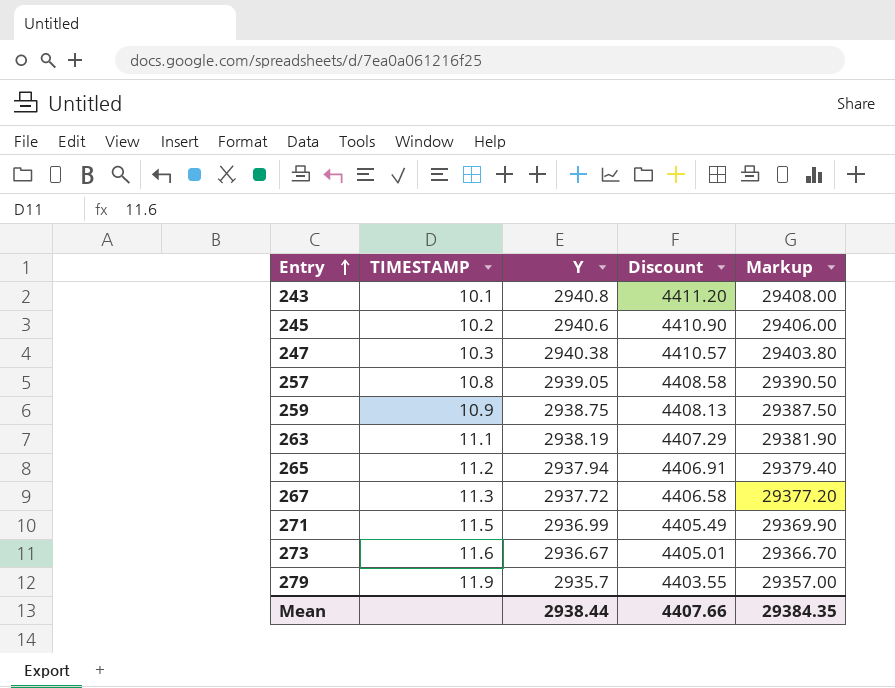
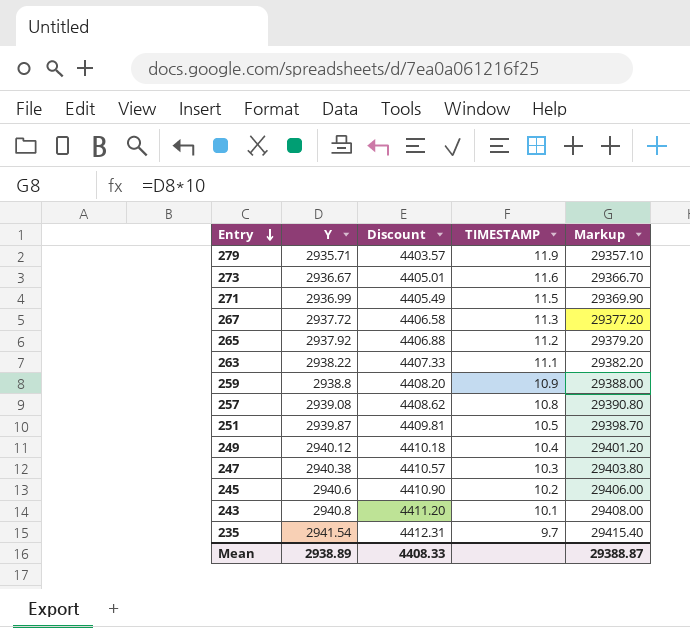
row order: Entry ascending -> Entry descending
column TIMESTAMP | position: 2 -> 4
279 | Y: 2935.7 -> 2935.71
279 | Discount: 4403.55 -> 4403.57
279 | Markup: 29357.00 -> 29357.10
265 | Y: 2937.94 -> 2937.92
265 | Discount: 4406.91 -> 4406.88
265 | Markup: 29379.40 -> 29379.20
263 | Y: 2938.19 -> 2938.22
263 | Discount: 4407.29 -> 4407.33
263 | Markup: 29381.90 -> 29382.20
259 | Y: 2938.75 -> 2938.8
259 | Discount: 4408.13 -> 4408.20
259 | Markup: 29387.50 -> 29388.00
257 | Y: 2939.05 -> 2939.08
257 | Discount: 4408.58 -> 4408.62
257 | Markup: 29390.50 -> 29390.80
row 251: none -> 2939.87 | 4409.81 | 10.5 | 29398.70
row 249: none -> 2940.12 | 4410.18 | 10.4 | 29401.20
row 235: none -> 2941.54 | 4412.31 | 9.7 | 29415.40
Mean | Y: 2938.44 -> 2938.89
Mean | Discount: 4407.66 -> 4408.33
Mean | Markup: 29384.35 -> 29388.87

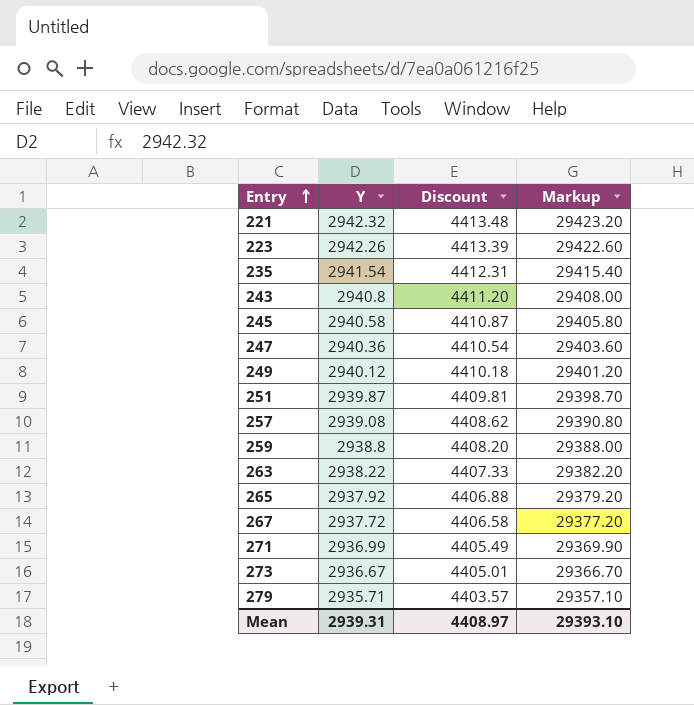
row order: Entry descending -> Entry ascending
column TIMESTAMP | position: 4 -> none
row 221: none -> 2942.32 | 4413.48 | 29423.20
row 223: none -> 2942.26 | 4413.39 | 29422.60
245 | Y: 2940.6 -> 2940.58
245 | Discount: 4410.90 -> 4410.87
245 | Markup: 29406.00 -> 29405.80
247 | Y: 2940.38 -> 2940.36
247 | Discount: 4410.57 -> 4410.54
247 | Markup: 29403.80 -> 29403.60
Mean | Y: 2938.89 -> 2939.31
Mean | Discount: 4408.33 -> 4408.97
Mean | Markup: 29388.87 -> 29393.10

